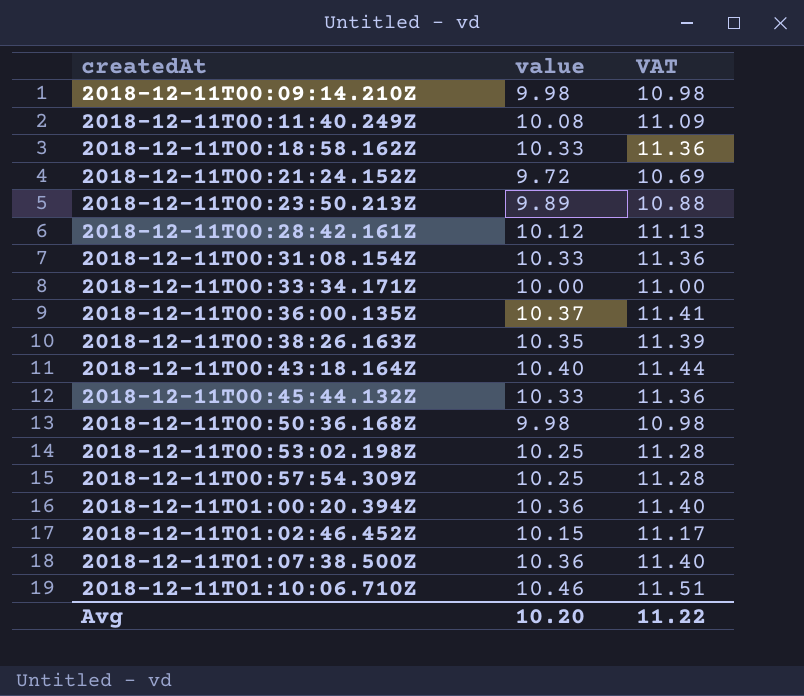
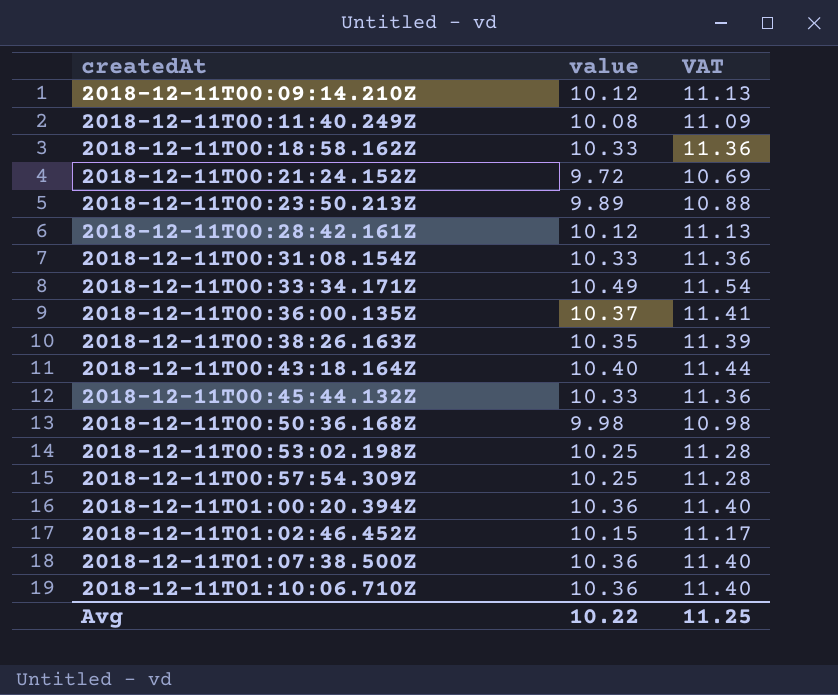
2018-12-11T00:09:14.210Z | value: 9.98 -> 10.12
2018-12-11T00:09:14.210Z | VAT: 10.98 -> 11.13
2018-12-11T00:33:34.171Z | value: 10.00 -> 10.49
2018-12-11T00:33:34.171Z | VAT: 11.00 -> 11.54
2018-12-11T01:10:06.710Z | value: 10.46 -> 10.36
2018-12-11T01:10:06.710Z | VAT: 11.51 -> 11.40
Avg | value: 10.20 -> 10.22
Avg | VAT: 11.22 -> 11.25

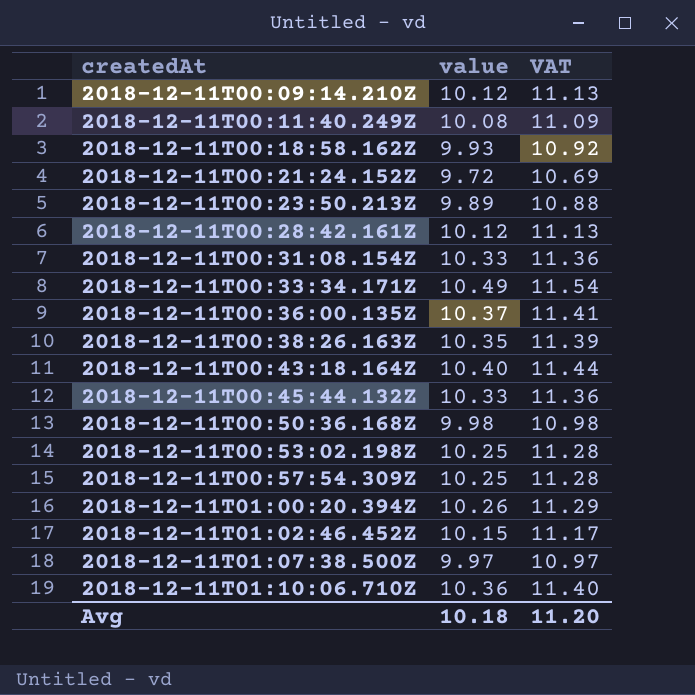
2018-12-11T00:18:58.162Z | value: 10.33 -> 9.93
2018-12-11T00:18:58.162Z | VAT: 11.36 -> 10.92
2018-12-11T01:00:20.394Z | value: 10.36 -> 10.26
2018-12-11T01:00:20.394Z | VAT: 11.40 -> 11.29
2018-12-11T01:07:38.500Z | value: 10.36 -> 9.97
2018-12-11T01:07:38.500Z | VAT: 11.40 -> 10.97
Avg | value: 10.22 -> 10.18
Avg | VAT: 11.25 -> 11.20

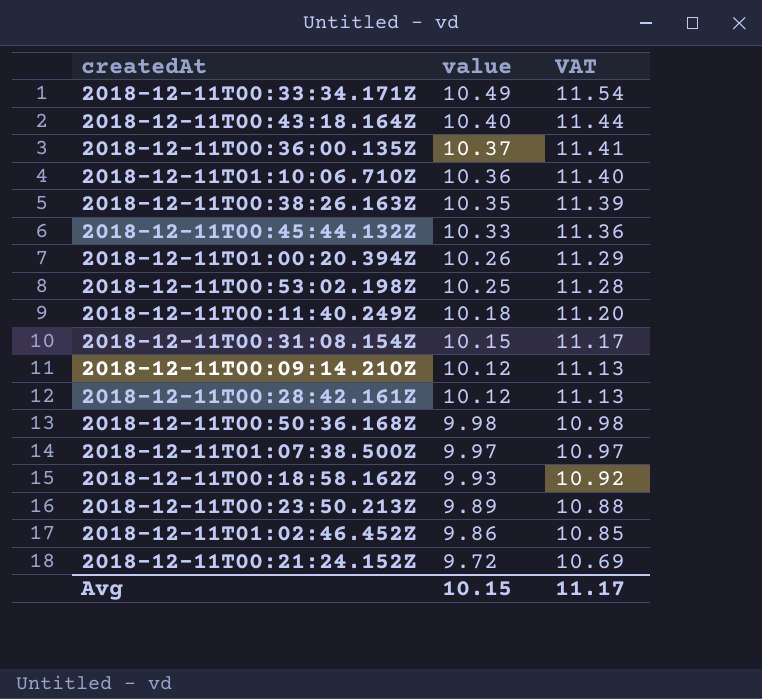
row order: createdAt ascending -> value descending
row 2018-12-11T00:57:54.309Z: 10.25 | 11.28 -> none
2018-12-11T00:11:40.249Z | value: 10.08 -> 10.18
2018-12-11T00:11:40.249Z | VAT: 11.09 -> 11.20
2018-12-11T00:31:08.154Z | value: 10.33 -> 10.15
2018-12-11T00:31:08.154Z | VAT: 11.36 -> 11.17
2018-12-11T01:02:46.452Z | value: 10.15 -> 9.86
2018-12-11T01:02:46.452Z | VAT: 11.17 -> 10.85
Avg | value: 10.18 -> 10.15
Avg | VAT: 11.20 -> 11.17

